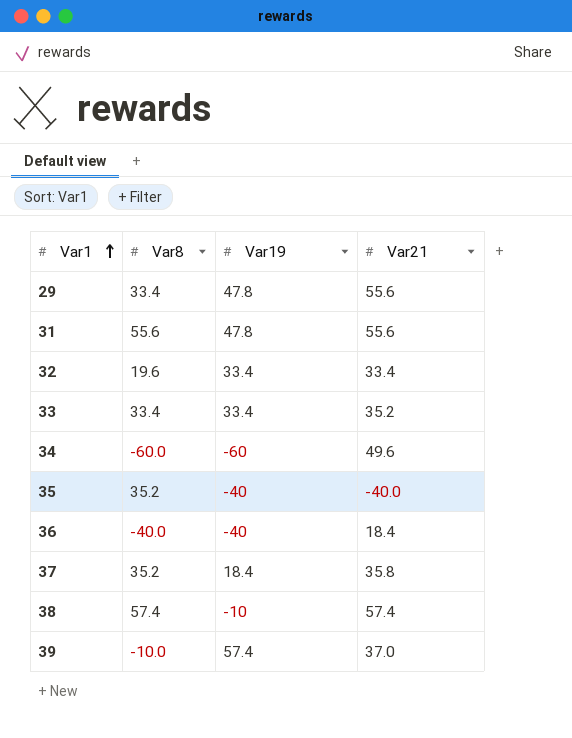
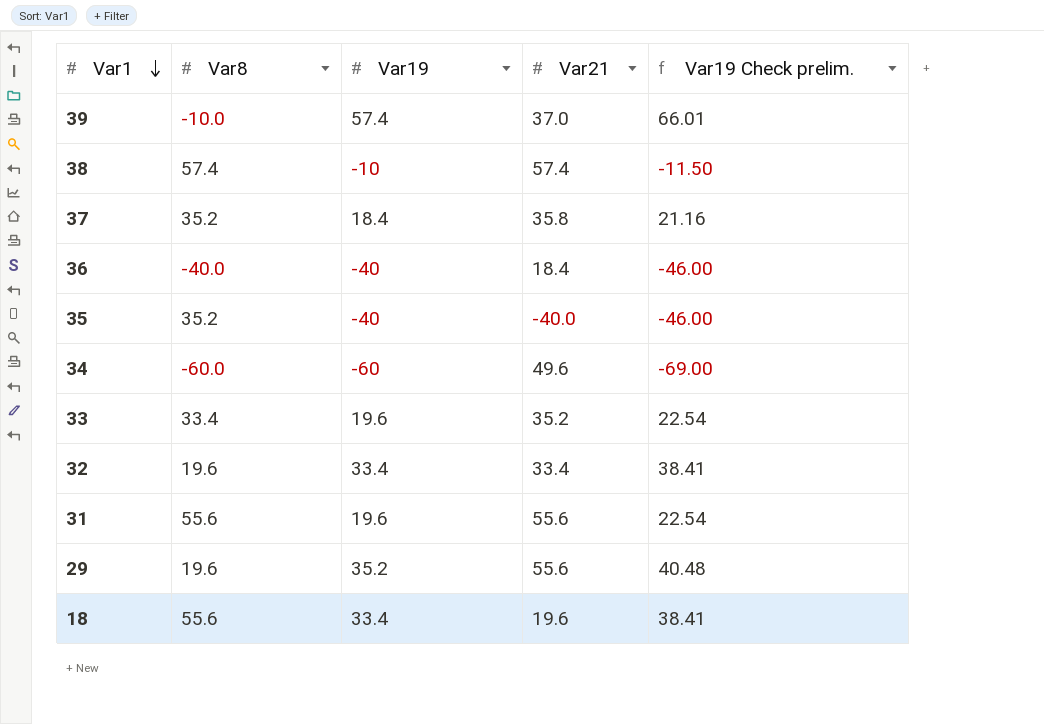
row order: Var1 ascending -> Var1 descending
column Var19 Check prelim. | formula: none -> [Var19] * 1.15
33 | Var19: 33.4 -> 19.6
31 | Var19: 47.8 -> 19.6
29 | Var8: 33.4 -> 19.6
29 | Var19: 47.8 -> 35.2
row 18: none -> 55.6 | 33.4 | 19.6 | 38.41

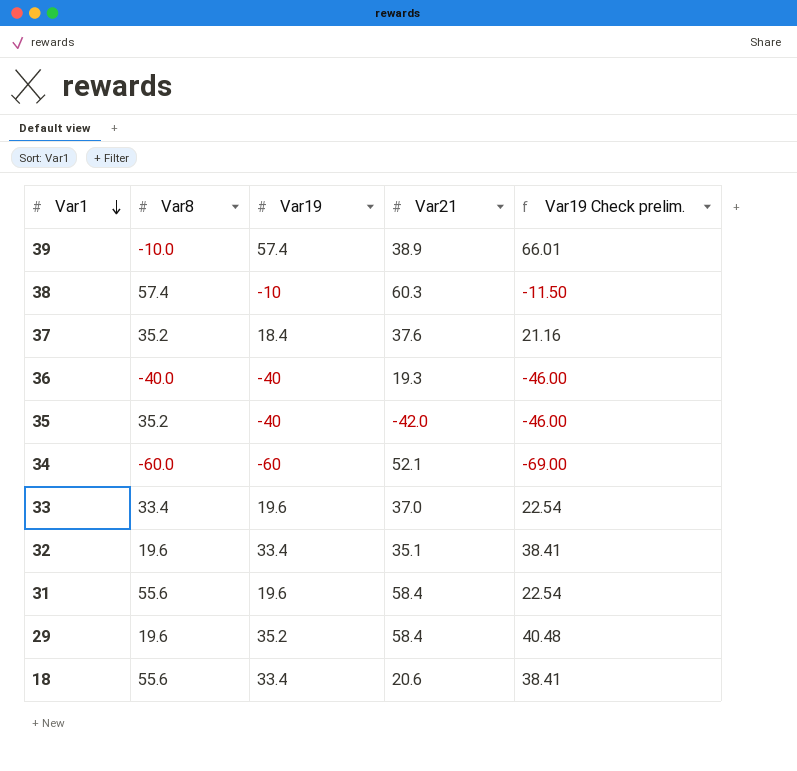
39 | Var21: 37.0 -> 38.9
38 | Var21: 57.4 -> 60.3
37 | Var21: 35.8 -> 37.6
36 | Var21: 18.4 -> 19.3
35 | Var21: -40.0 -> -42.0
34 | Var21: 49.6 -> 52.1
33 | Var21: 35.2 -> 37.0
32 | Var21: 33.4 -> 35.1
31 | Var21: 55.6 -> 58.4
29 | Var21: 55.6 -> 58.4
18 | Var21: 19.6 -> 20.6

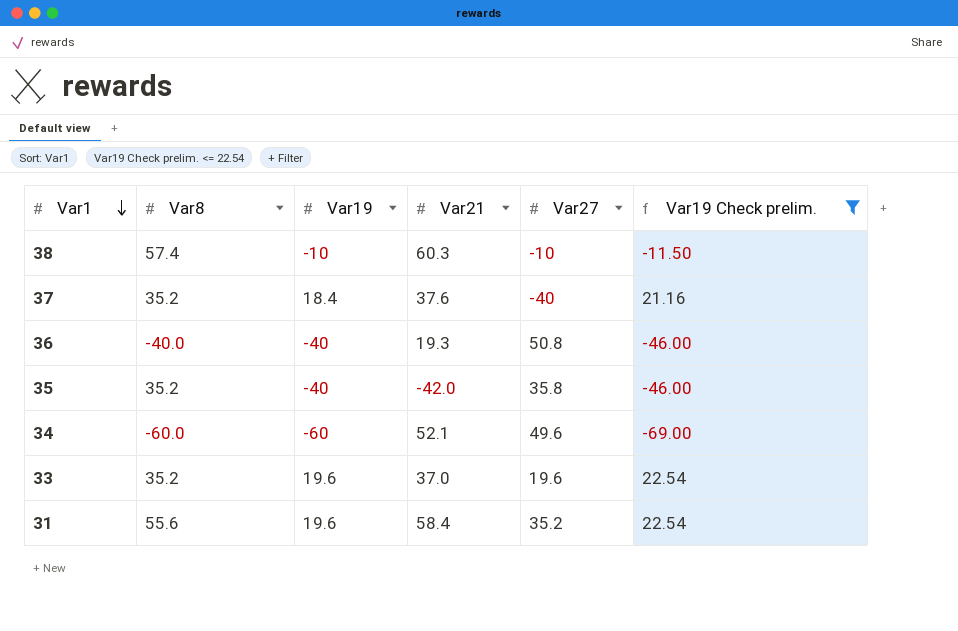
filter: none -> Var19 Check prelim. <= 22.54
column Var27 | position: none -> 5
33 | Var8: 33.4 -> 35.2

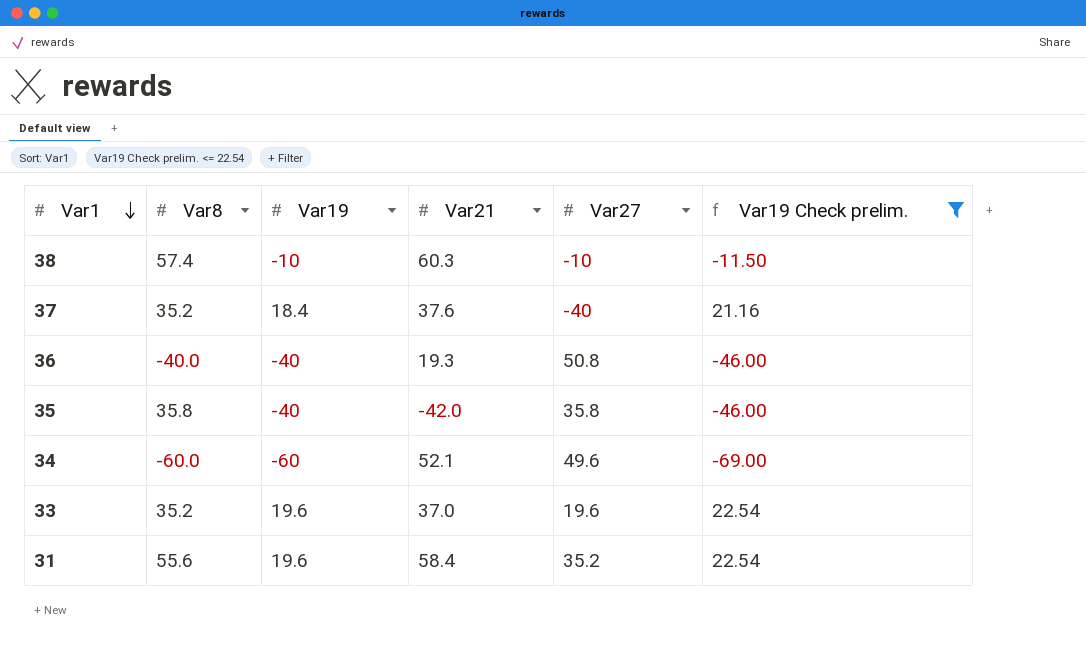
35 | Var8: 35.2 -> 35.8

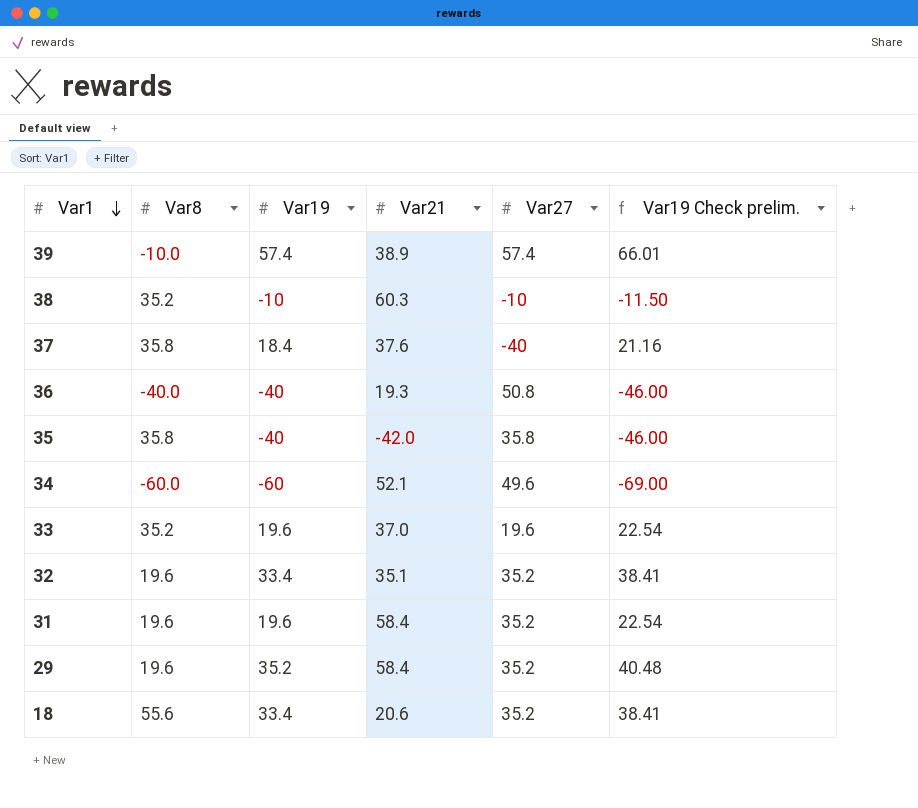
filter: Var19 Check prelim. <= 22.54 -> none
38 | Var8: 57.4 -> 35.2
37 | Var8: 35.2 -> 35.8
31 | Var8: 55.6 -> 19.6

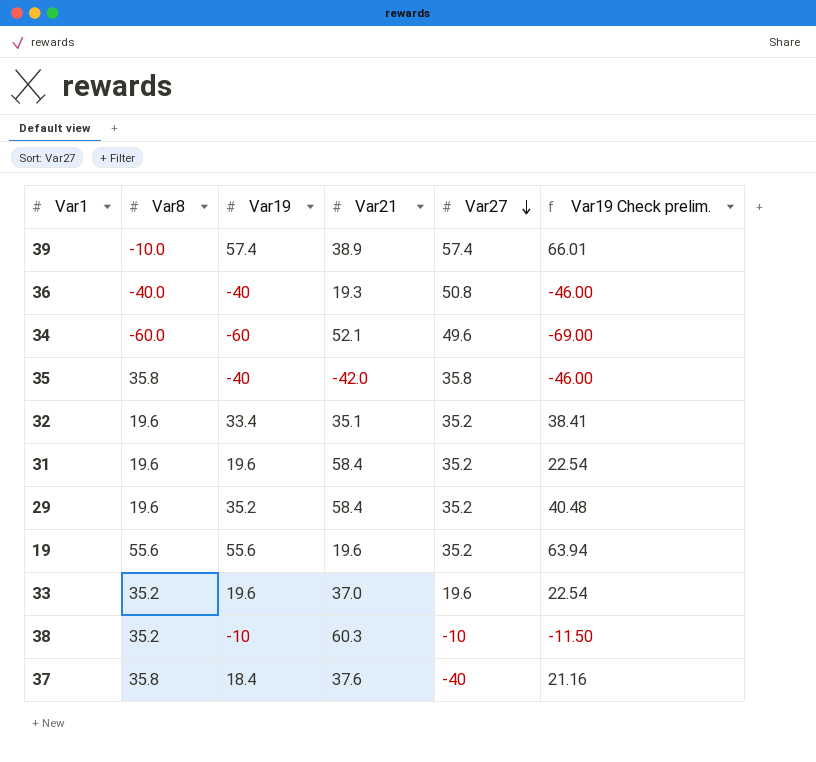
row order: Var1 descending -> Var27 descending
row 18: 55.6 | 33.4 | 20.6 | 35.2 | 38.41 -> none
row 19: none -> 55.6 | 55.6 | 19.6 | 35.2 | 63.94

